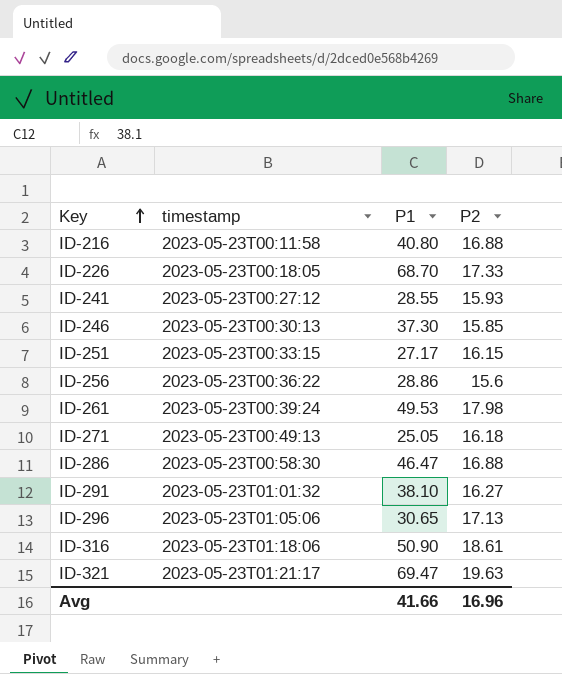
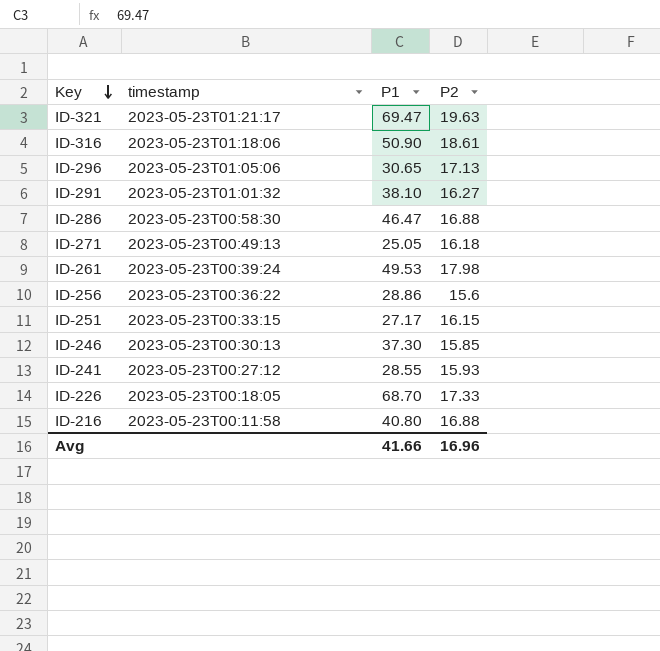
row order: Key ascending -> Key descending

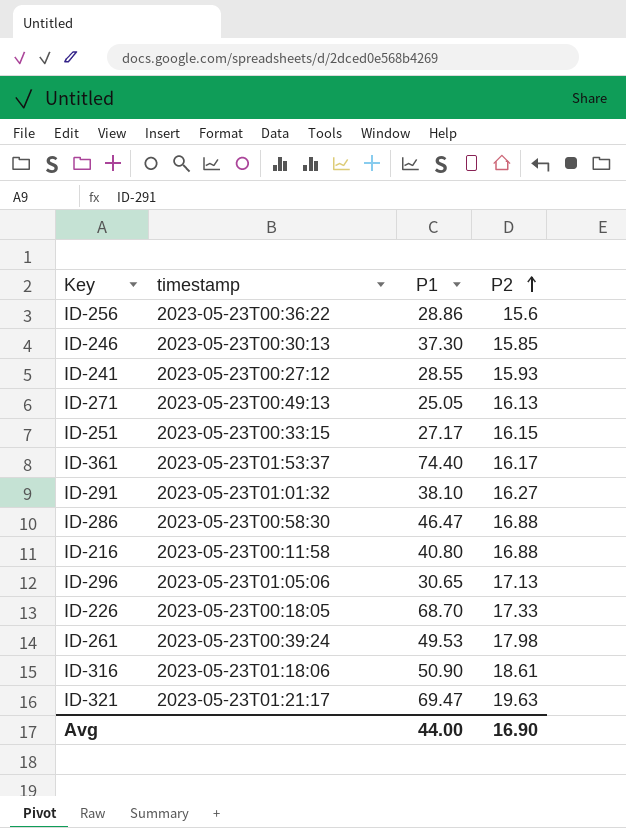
row order: Key descending -> P2 ascending
ID-271 | P2: 16.18 -> 16.13
row ID-361: none -> 2023-05-23T01:53:37 | 74.40 | 16.17
Avg | P1: 41.66 -> 44.00
Avg | P2: 16.96 -> 16.90

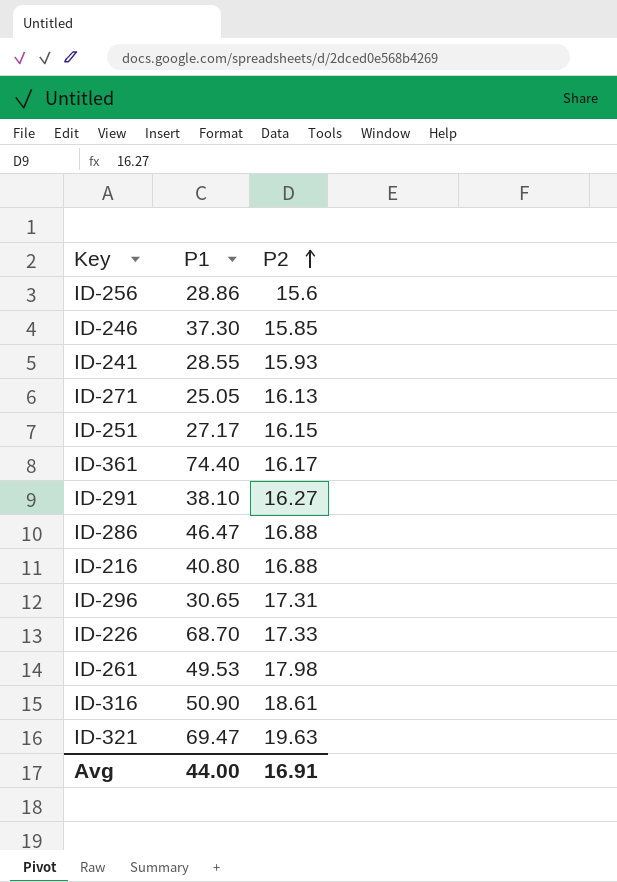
column timestamp | position: 2 -> none
ID-296 | P2: 17.13 -> 17.31
Avg | P2: 16.90 -> 16.91

